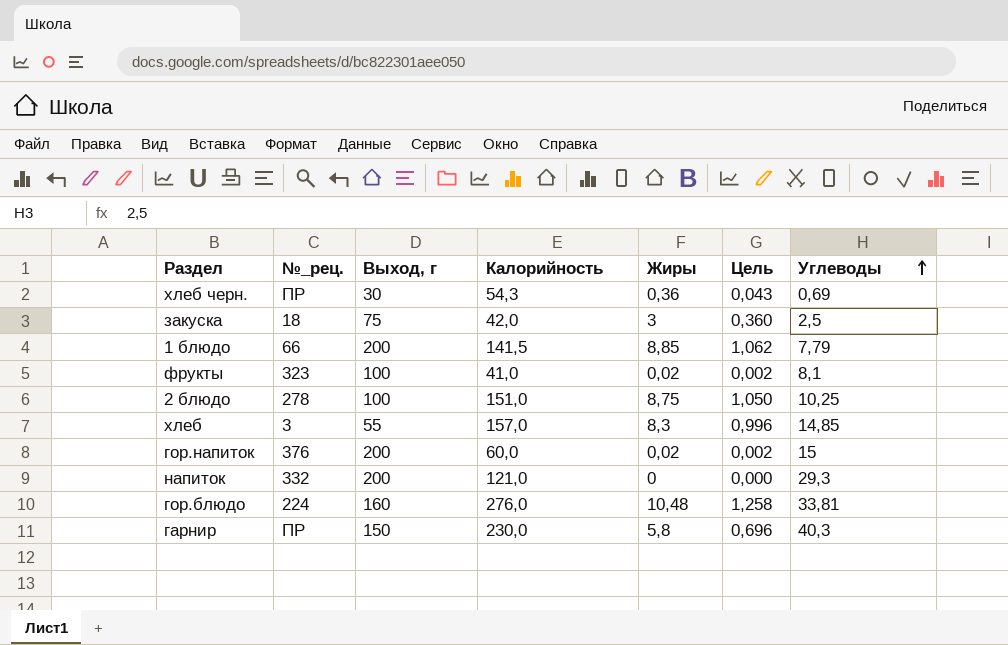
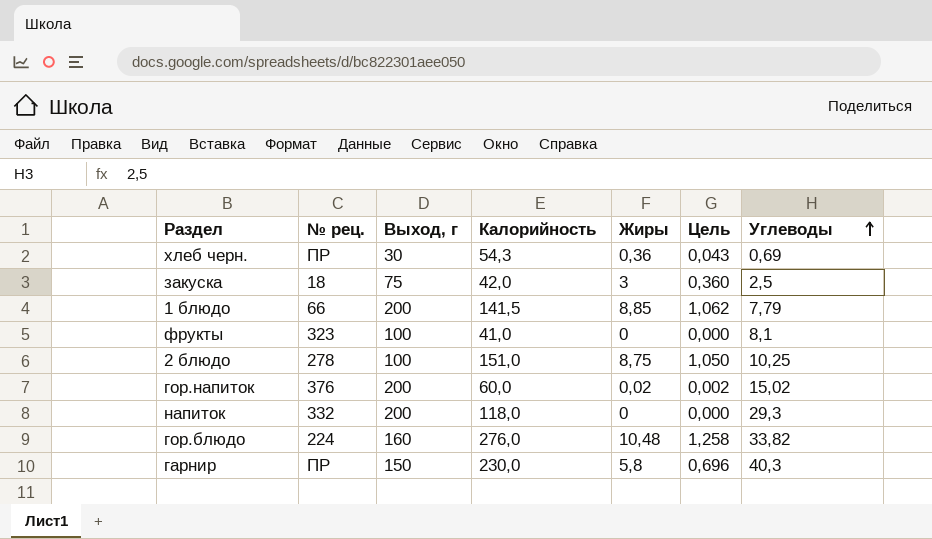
column name: №_рец. -> № рец.
row хлеб: 3 | 55 | 157,0 | 8,3 | 0,996 | 14,85 -> none
фрукты | Жиры: 0,02 -> 0
фрукты | Цель: 0,002 -> 0,000
гор.напиток | Углеводы: 15 -> 15,02
напиток | Калорийность: 121,0 -> 118,0
гор.блюдо | Углеводы: 33,81 -> 33,82

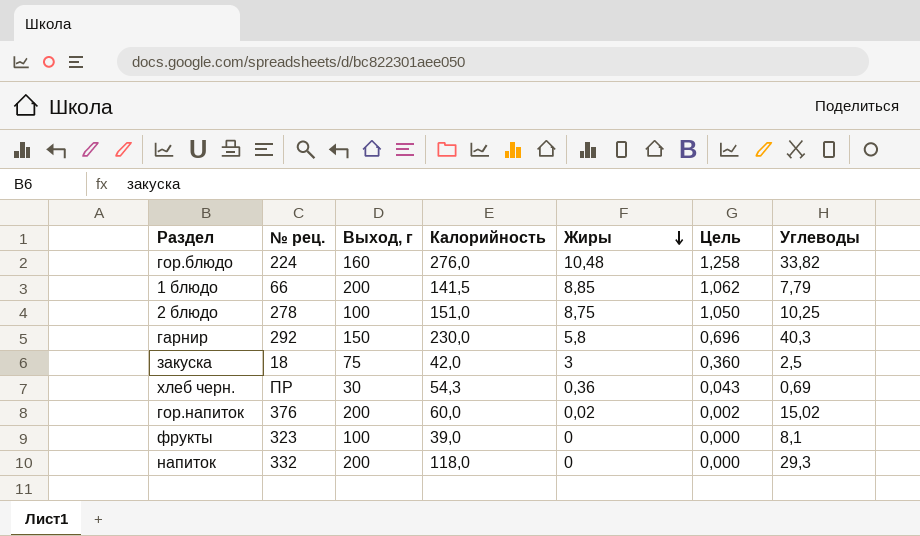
row order: Углеводы ascending -> Жиры descending
гарнир | № рец.: ПР -> 292
фрукты | Калорийность: 41,0 -> 39,0

